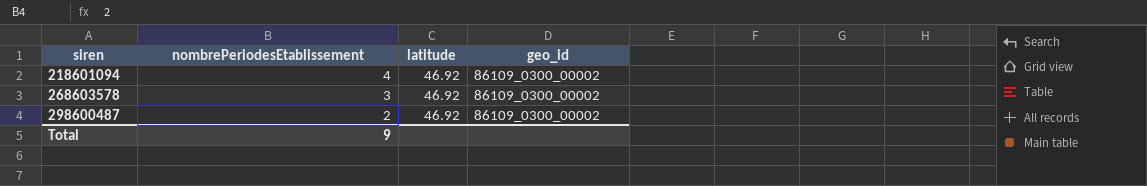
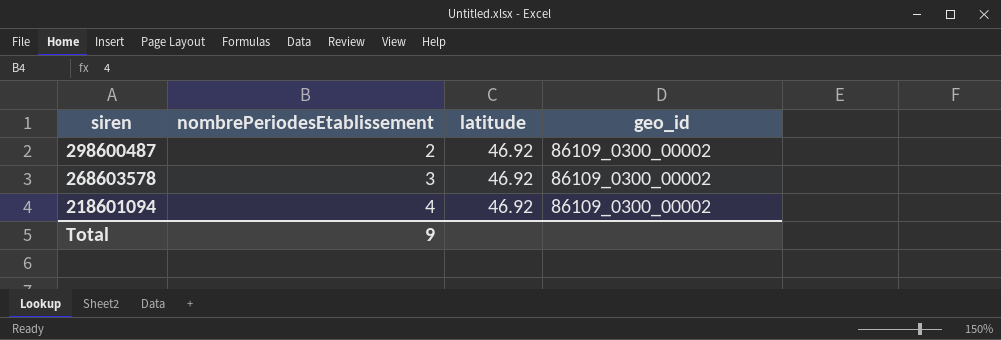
row order: siren ascending -> siren descending

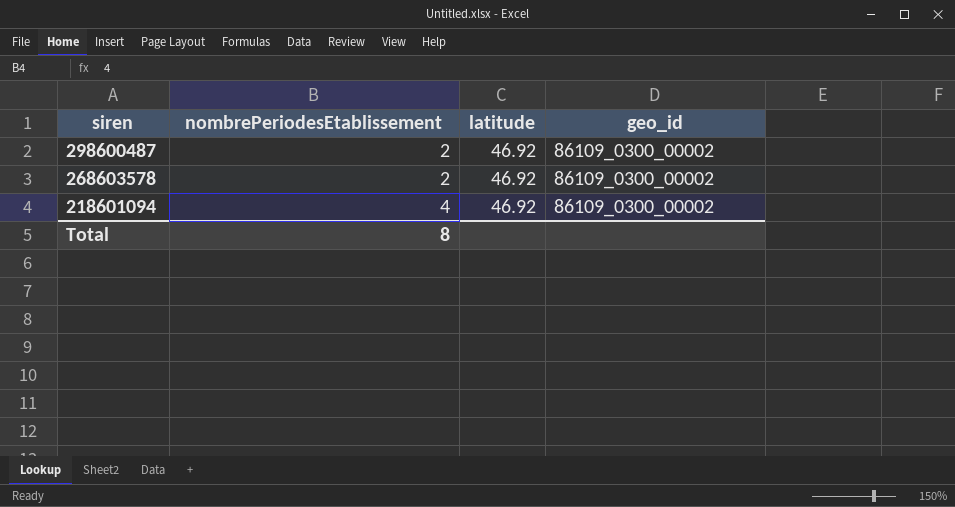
268603578 | nombrePeriodesEtablissement: 3 -> 2
Total | nombrePeriodesEtablissement: 9 -> 8

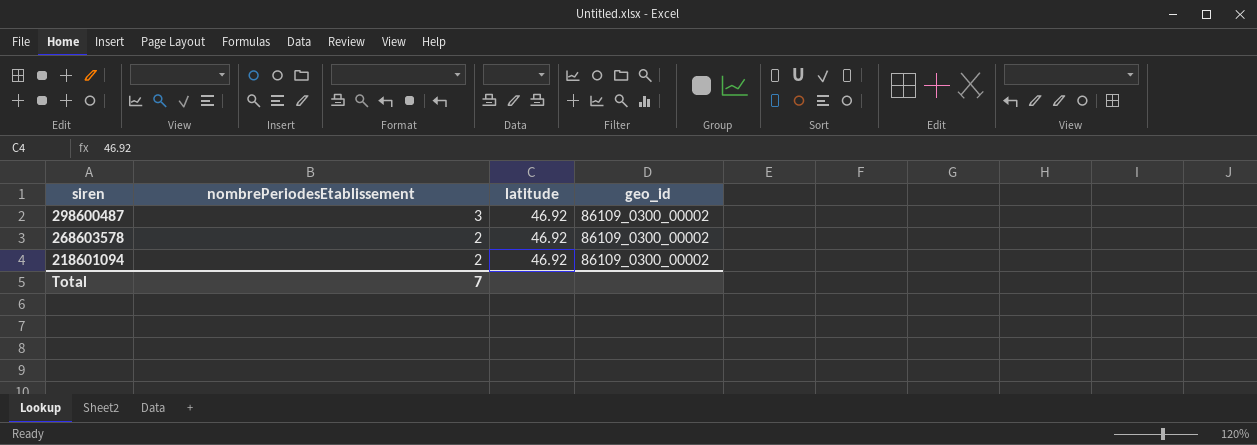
298600487 | nombrePeriodesEtablissement: 2 -> 3
218601094 | nombrePeriodesEtablissement: 4 -> 2
Total | nombrePeriodesEtablissement: 8 -> 7

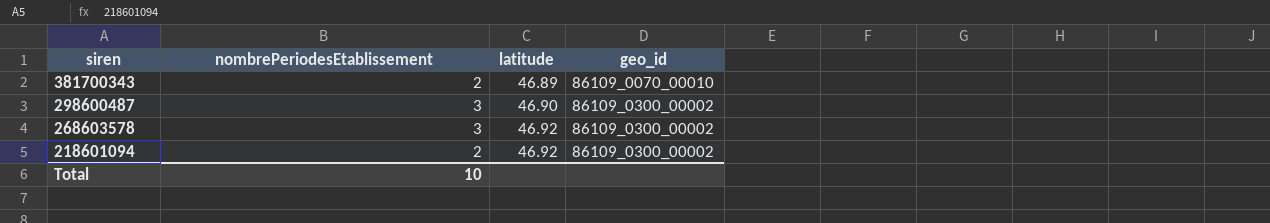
row 381700343: none -> 2 | 46.89 | 86109_0070_00010
298600487 | latitude: 46.92 -> 46.90
268603578 | nombrePeriodesEtablissement: 2 -> 3
Total | nombrePeriodesEtablissement: 7 -> 10

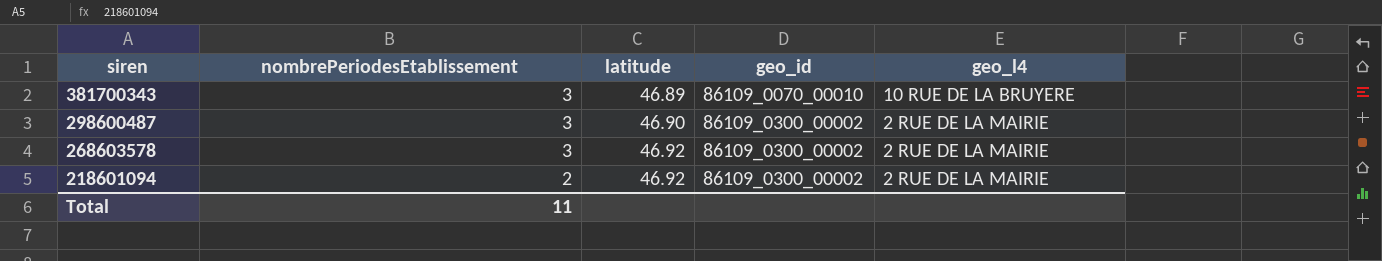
column geo_l4 | position: none -> 5
381700343 | nombrePeriodesEtablissement: 2 -> 3
Total | nombrePeriodesEtablissement: 10 -> 11

